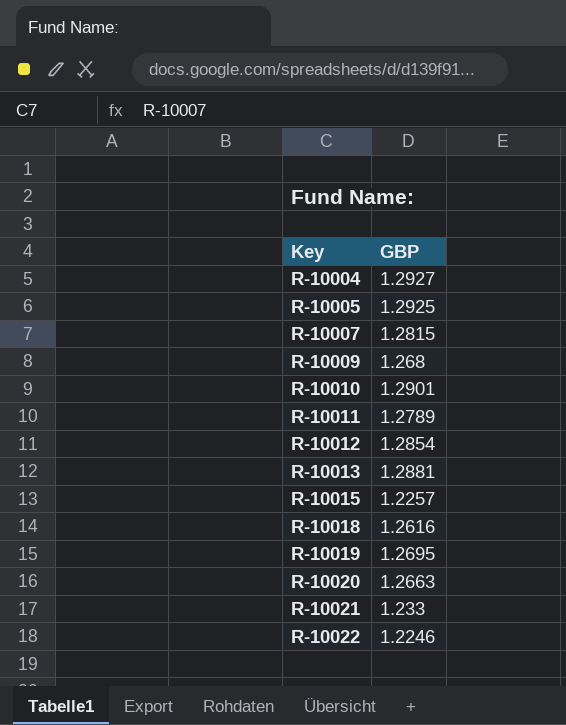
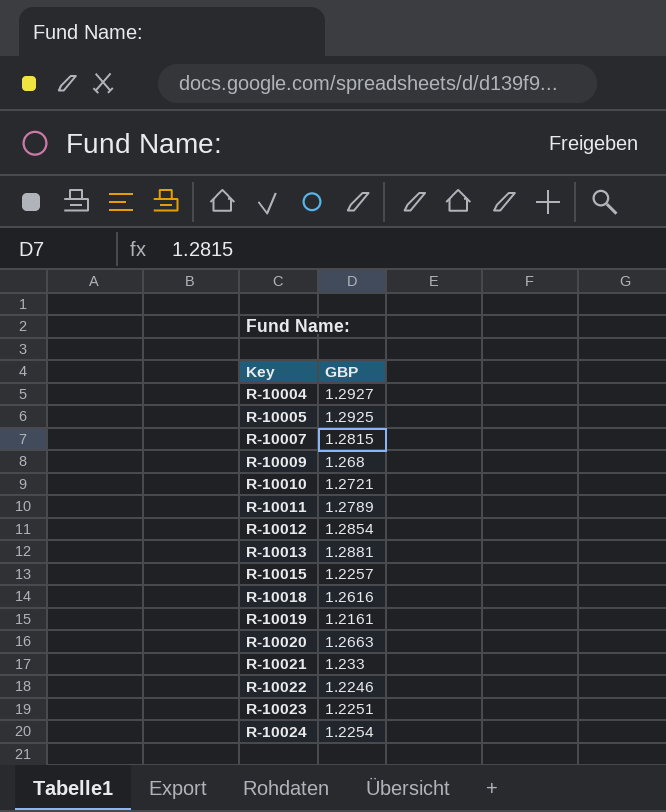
R-10010 | GBP: 1.2901 -> 1.2721
R-10019 | GBP: 1.2695 -> 1.2161
row R-10023: none -> 1.2251
row R-10024: none -> 1.2254

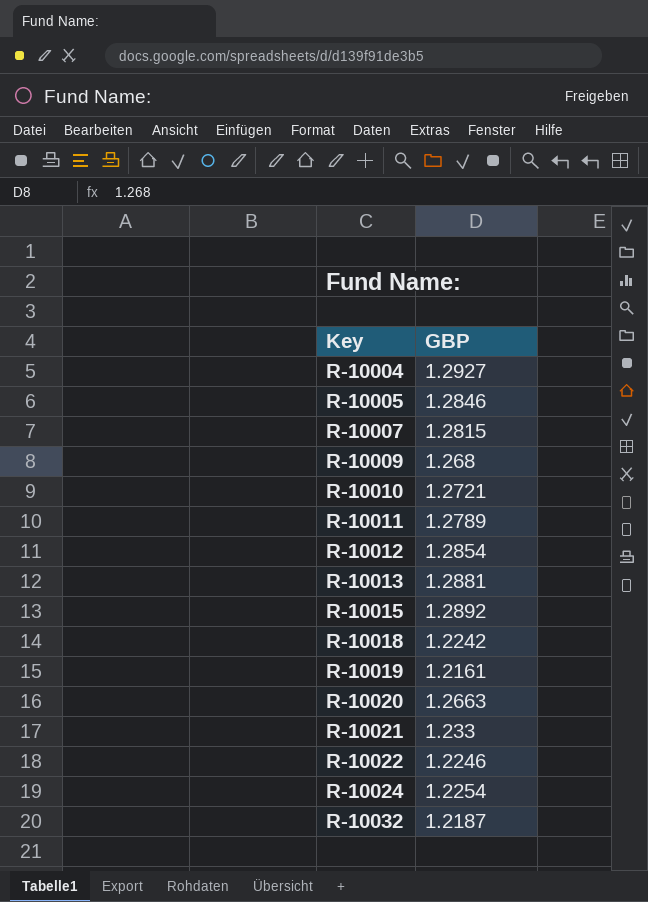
row R-10023: 1.2251 -> none
R-10005 | GBP: 1.2925 -> 1.2846
R-10015 | GBP: 1.2257 -> 1.2892
R-10018 | GBP: 1.2616 -> 1.2242
row R-10032: none -> 1.2187

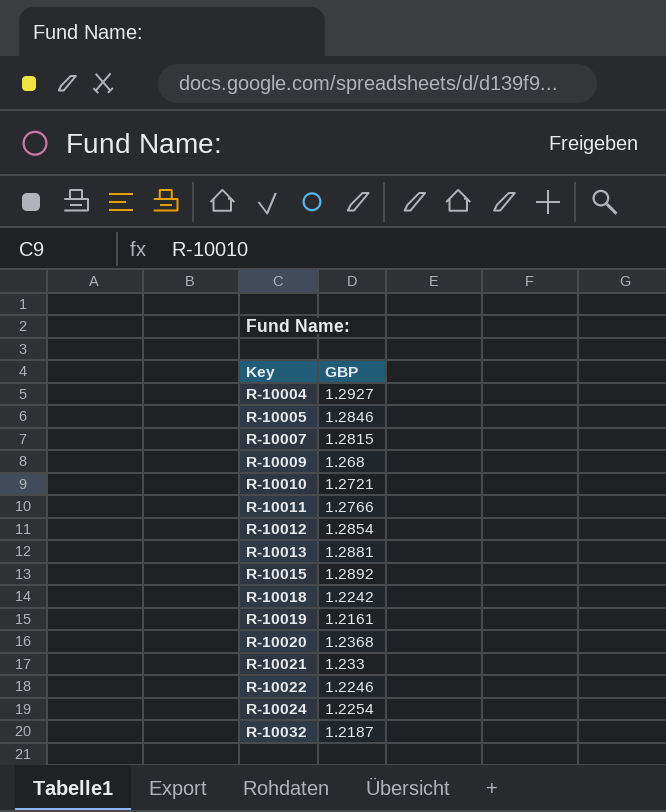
R-10011 | GBP: 1.2789 -> 1.2766
R-10020 | GBP: 1.2663 -> 1.2368

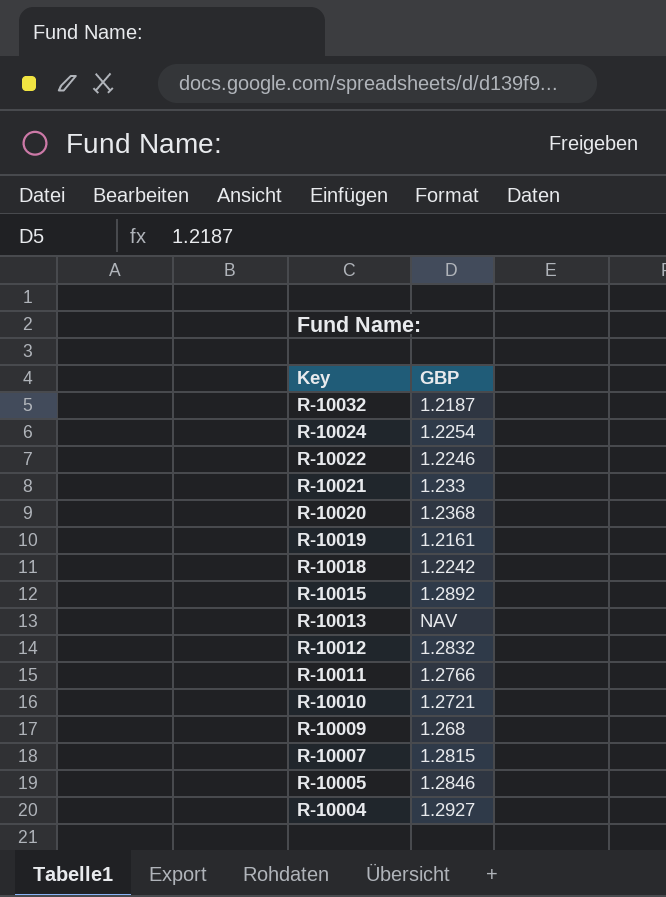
row order: Key ascending -> Key descending
R-10013 | GBP: 1.2881 -> NAV
R-10012 | GBP: 1.2854 -> 1.2832

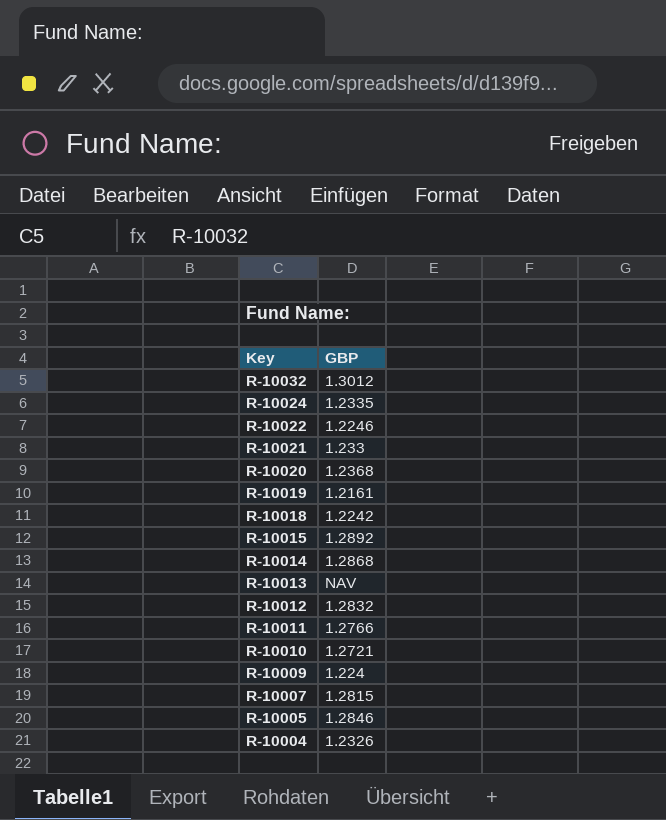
R-10032 | GBP: 1.2187 -> 1.3012
R-10024 | GBP: 1.2254 -> 1.2335
row R-10014: none -> 1.2868
R-10009 | GBP: 1.268 -> 1.224
R-10004 | GBP: 1.2927 -> 1.2326

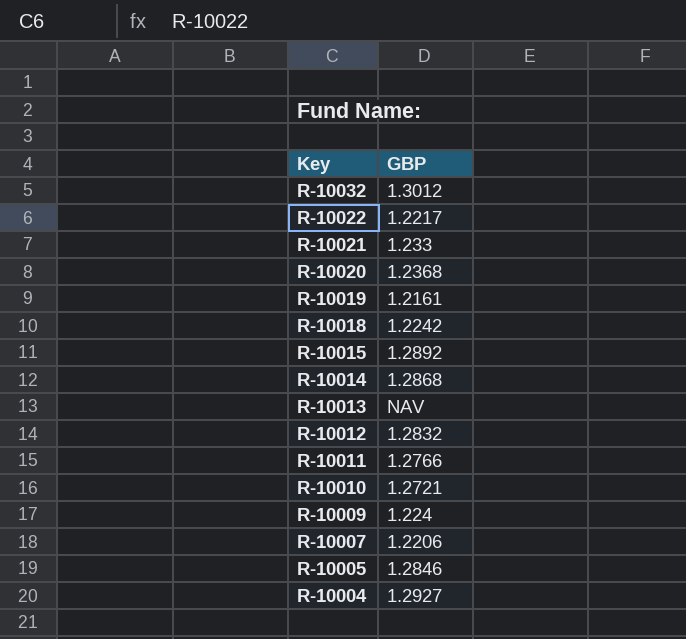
row R-10024: 1.2335 -> none
R-10022 | GBP: 1.2246 -> 1.2217
R-10007 | GBP: 1.2815 -> 1.2206
R-10004 | GBP: 1.2326 -> 1.2927

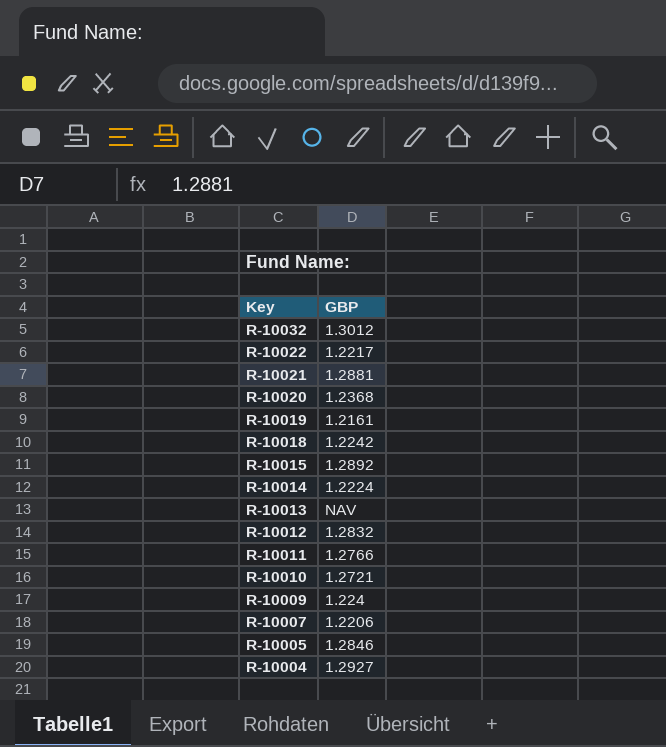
R-10021 | GBP: 1.233 -> 1.2881
R-10014 | GBP: 1.2868 -> 1.2224

